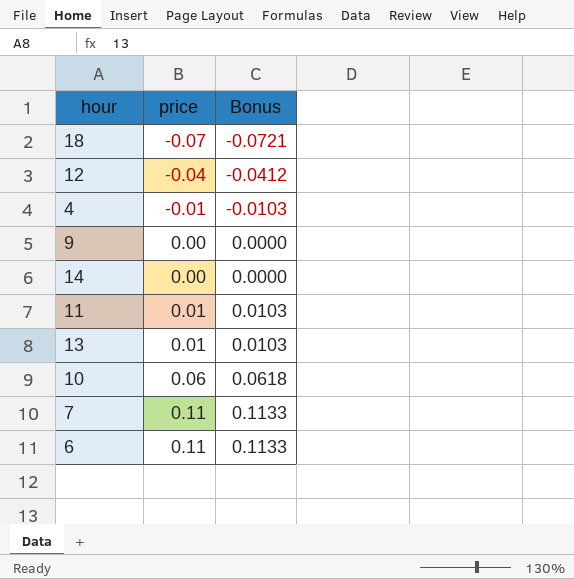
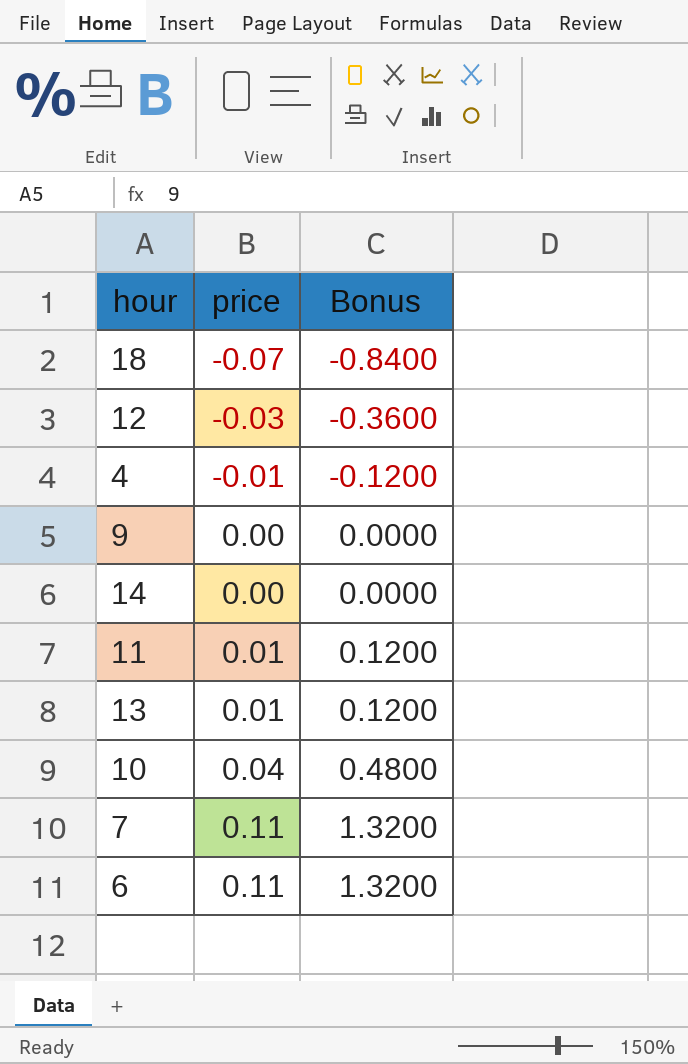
column Bonus | formula: [price] * 1.03 -> [price] * 12
12 | price: -0.04 -> -0.03
10 | price: 0.06 -> 0.04

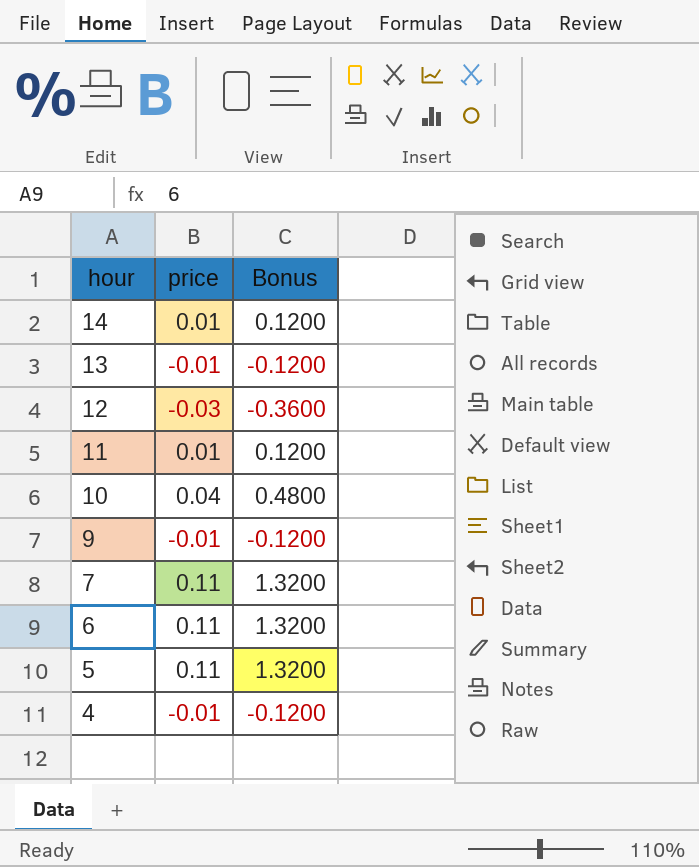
row order: price ascending -> hour descending
row 18: -0.07 | -0.8400 -> none
14 | price: 0.00 -> 0.01
14 | Bonus: 0.0000 -> 0.1200
13 | price: 0.01 -> -0.01
13 | Bonus: 0.1200 -> -0.1200
9 | price: 0.00 -> -0.01
9 | Bonus: 0.0000 -> -0.1200
row 5: none -> 0.11 | 1.3200

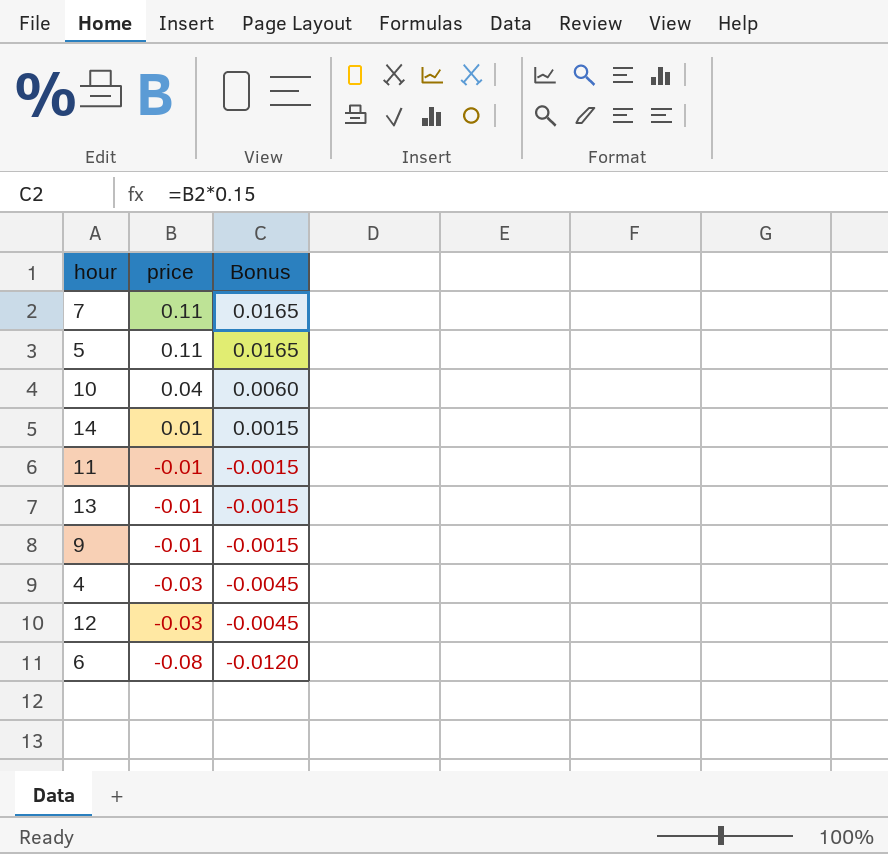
row order: hour descending -> price descending
column Bonus | formula: [price] * 12 -> [price] * 0.15
11 | price: 0.01 -> -0.01
4 | price: -0.01 -> -0.03
6 | price: 0.11 -> -0.08

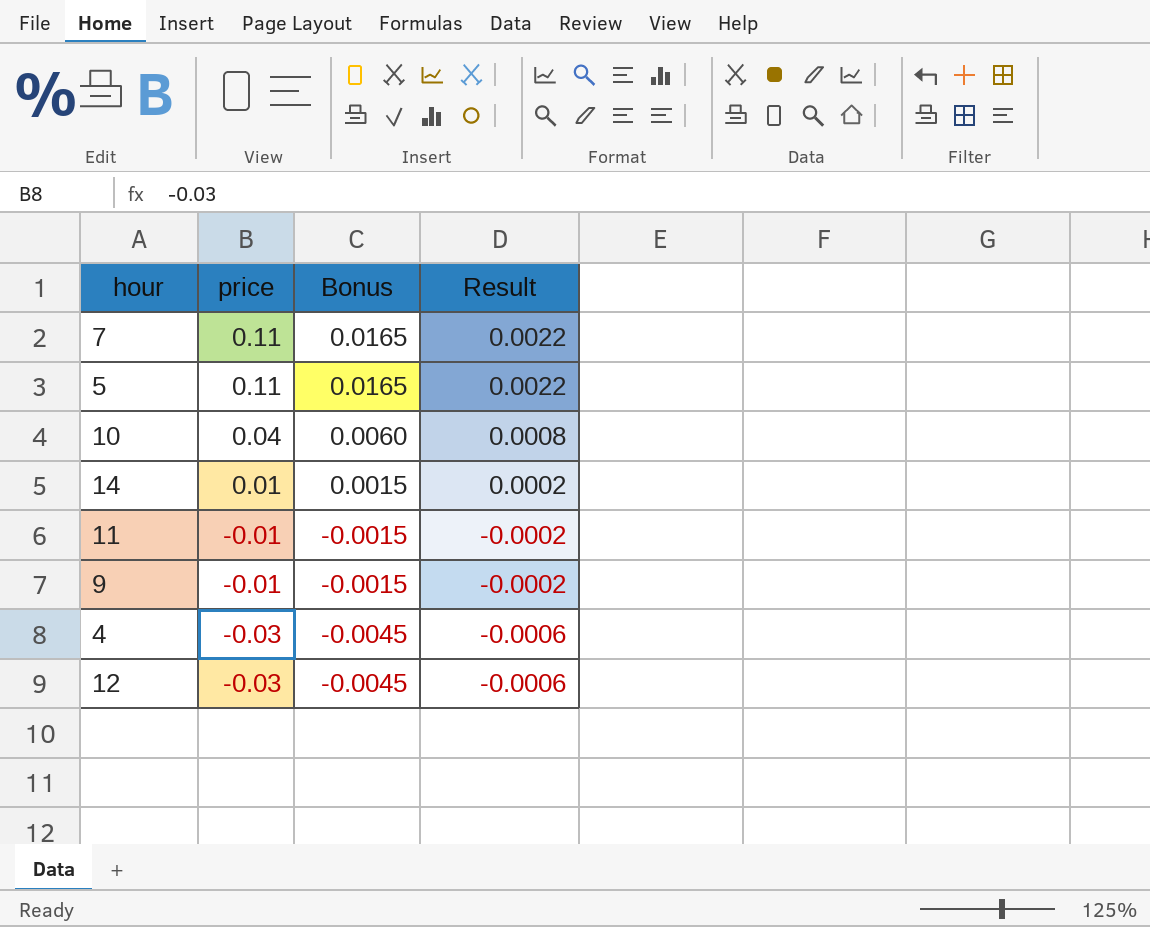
column Result | formula: none -> [price] * 0.02
row 13: -0.01 | -0.0015 -> none
row 6: -0.08 | -0.0120 -> none

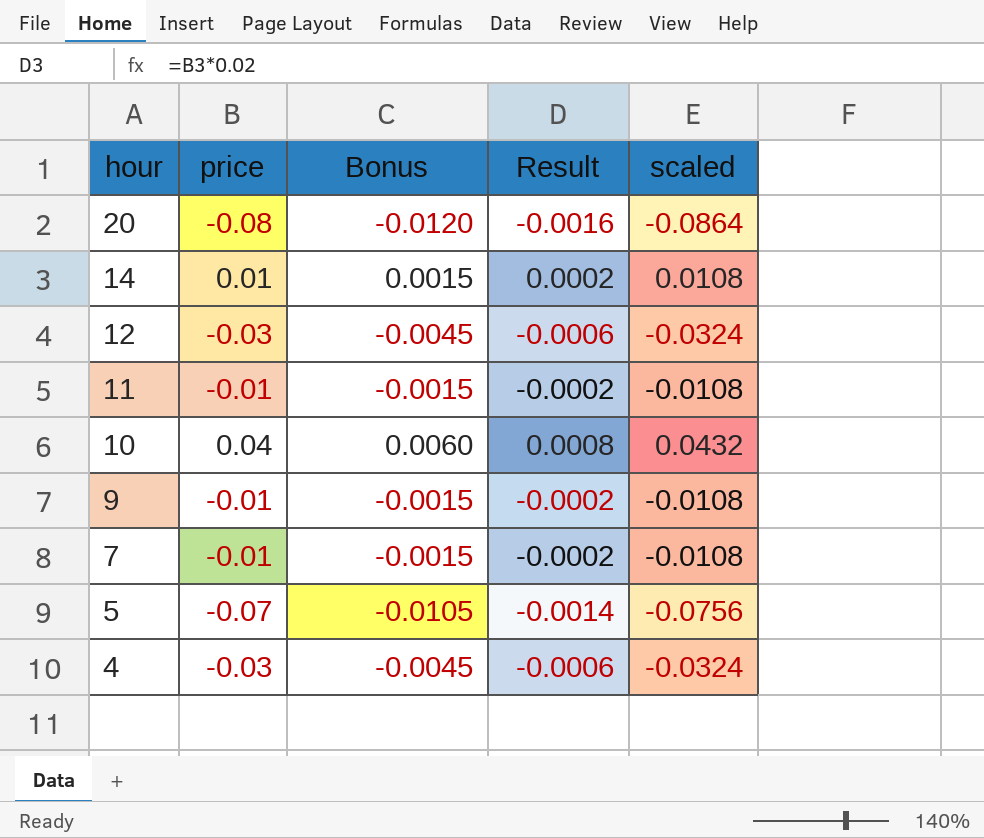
row order: price descending -> hour descending
column scaled | formula: none -> [price] * 1.08
row 20: none -> -0.08 | -0.0120 | -0.0016 | -0.0864
7 | price: 0.11 -> -0.01
7 | Bonus: 0.0165 -> -0.0015
7 | Result: 0.0022 -> -0.0002
5 | price: 0.11 -> -0.07
5 | Bonus: 0.0165 -> -0.0105
5 | Result: 0.0022 -> -0.0014

